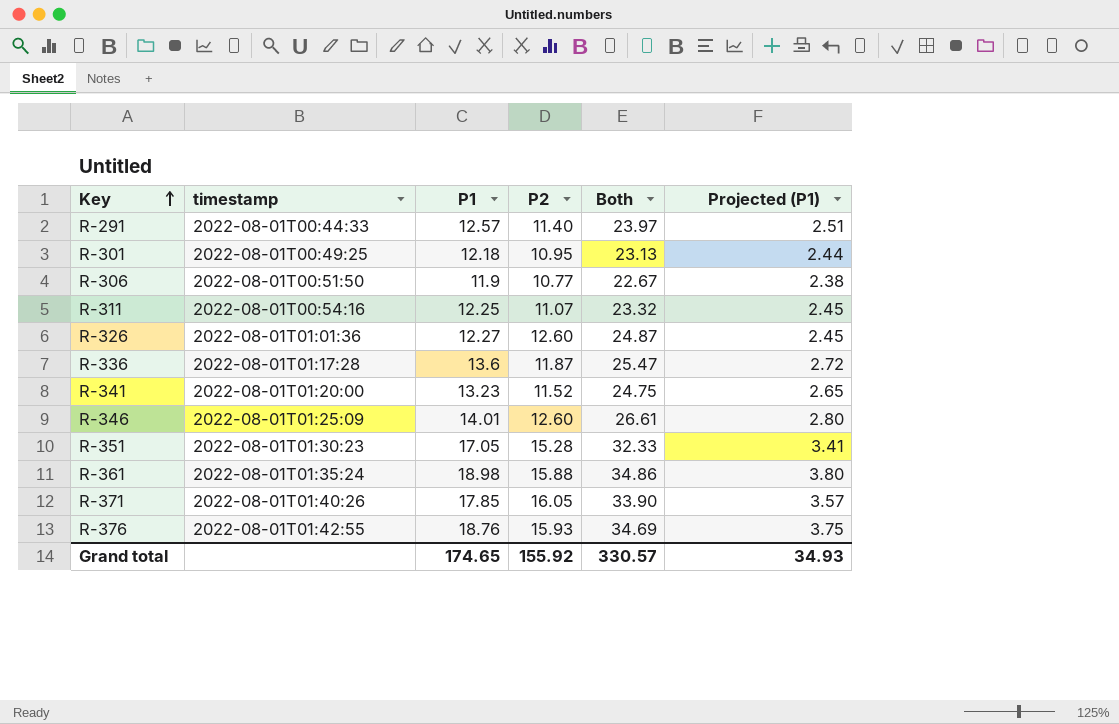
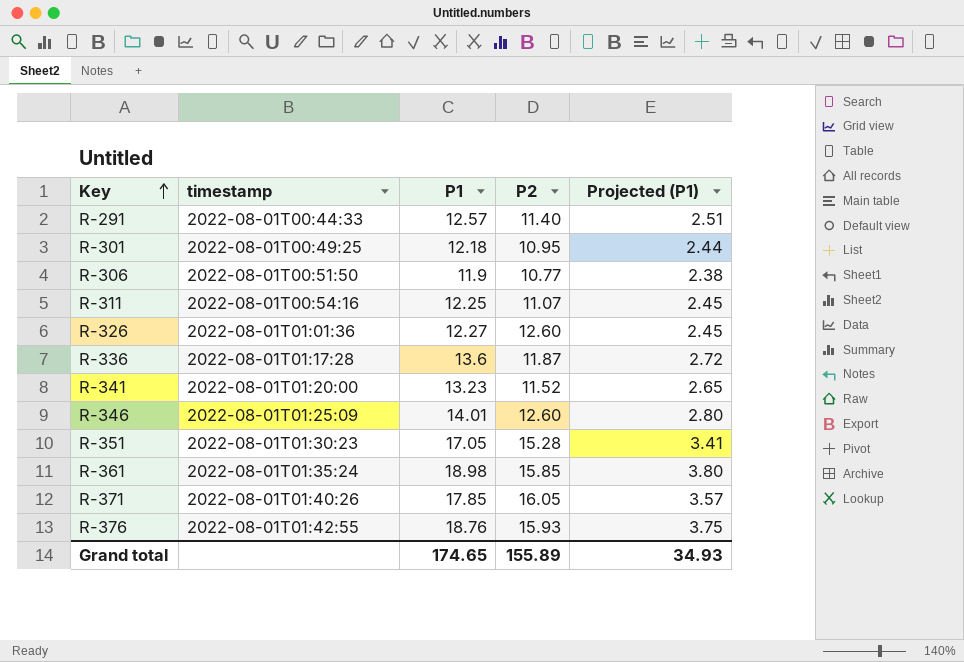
column Both | formula: [P1] + [P2] -> none
R-361 | P2: 15.88 -> 15.85
Grand total | P2: 155.92 -> 155.89

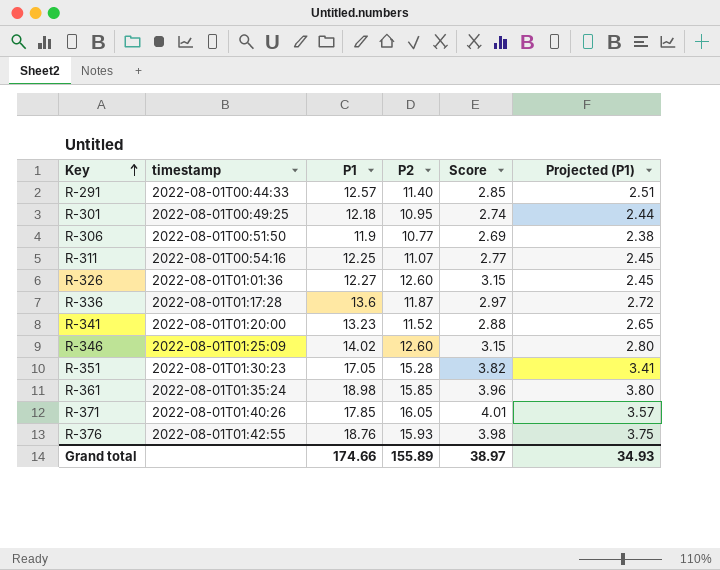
column Score | formula: none -> [P2] * 0.25
R-346 | P1: 14.01 -> 14.02
Grand total | P1: 174.65 -> 174.66

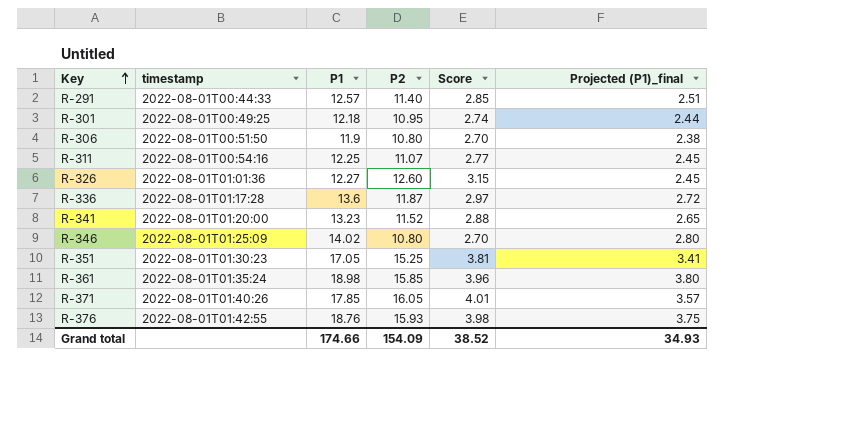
column name: Projected (P1) -> Projected (P1)_final
R-306 | P2: 10.77 -> 10.80
R-306 | Score: 2.69 -> 2.70
R-346 | P2: 12.60 -> 10.80
R-346 | Score: 3.15 -> 2.70
R-351 | P2: 15.28 -> 15.25
R-351 | Score: 3.82 -> 3.81
Grand total | P2: 155.89 -> 154.09
Grand total | Score: 38.97 -> 38.52

